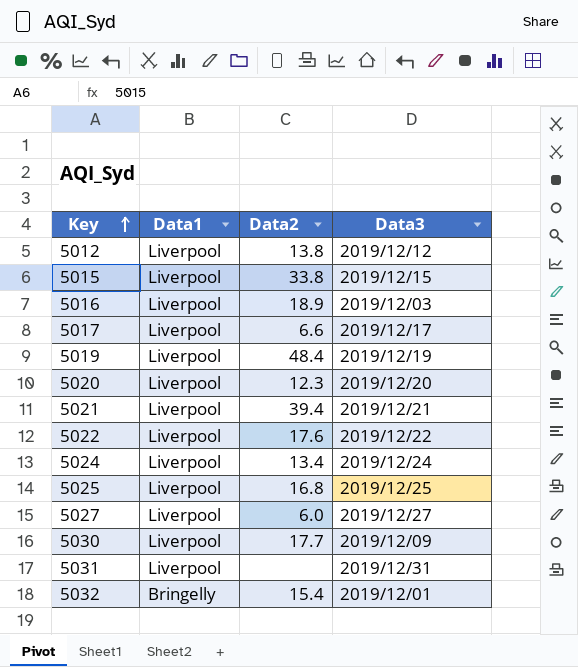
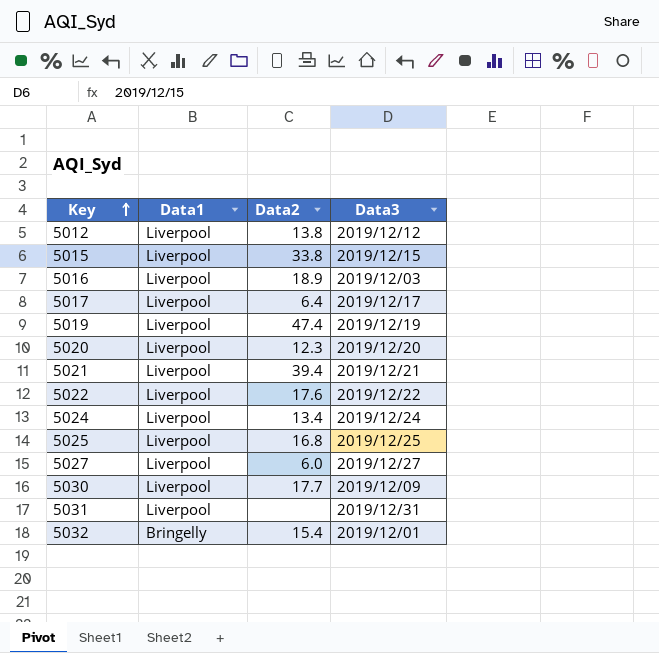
5017 | Data2: 6.6 -> 6.4
5019 | Data2: 48.4 -> 47.4

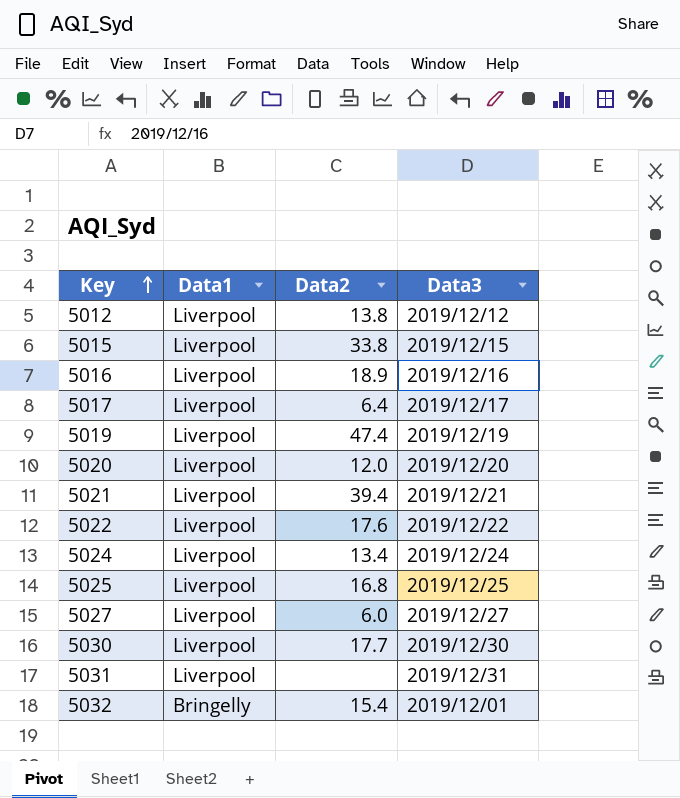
5016 | Data3: 2019/12/03 -> 2019/12/16
5020 | Data2: 12.3 -> 12.0
5030 | Data3: 2019/12/09 -> 2019/12/30

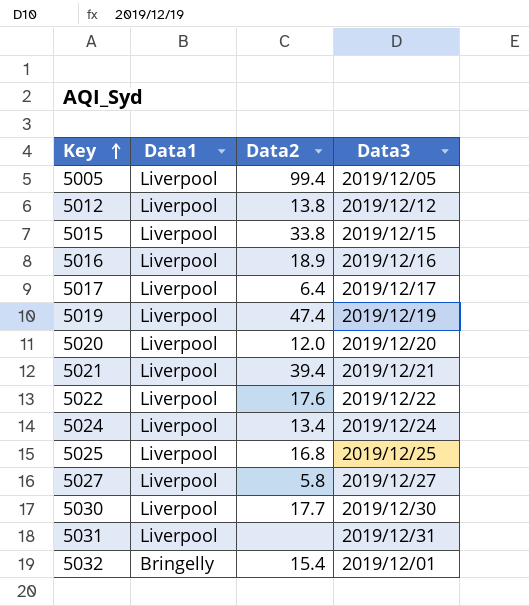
row 5005: none -> Liverpool | 99.4 | 2019/12/05
5027 | Data2: 6.0 -> 5.8

